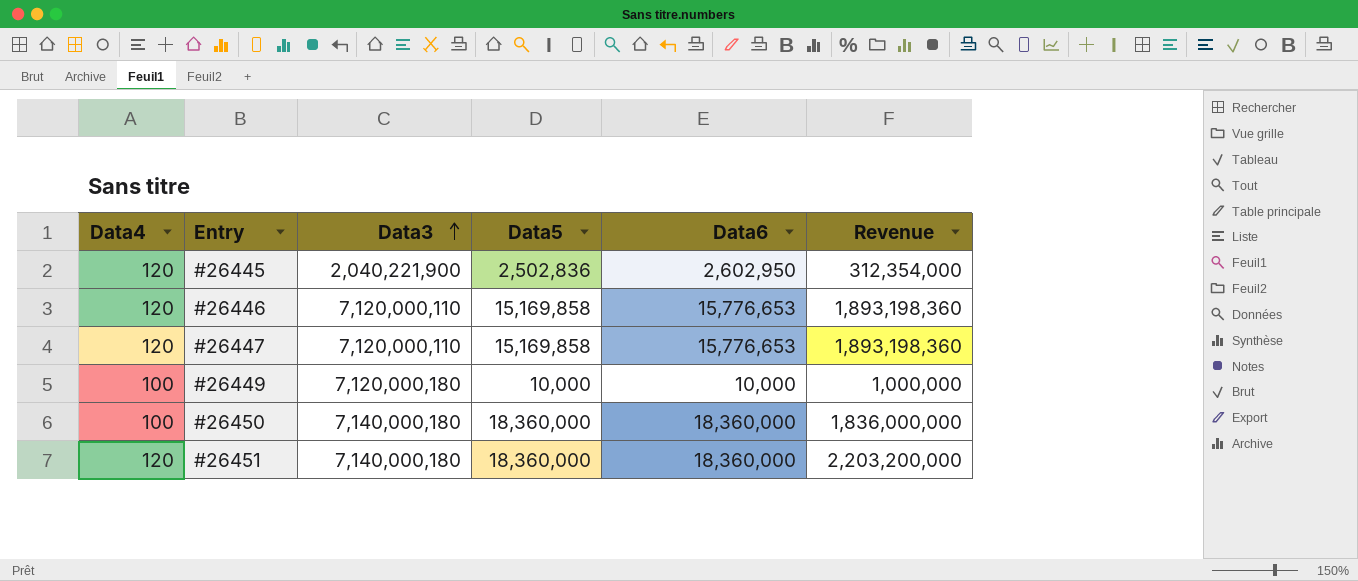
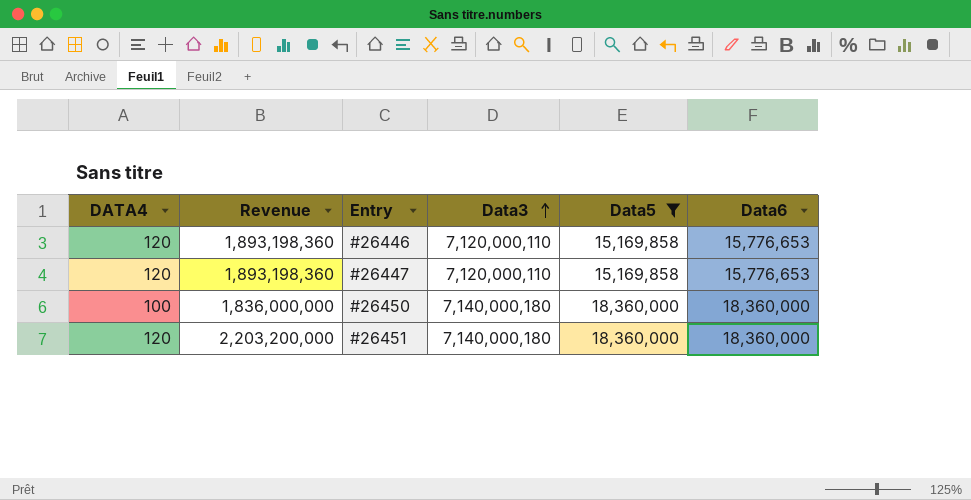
filter: none -> Data5 >= 15,169,858
column name: Data4 -> DATA4
column Revenue | position: 6 -> 2

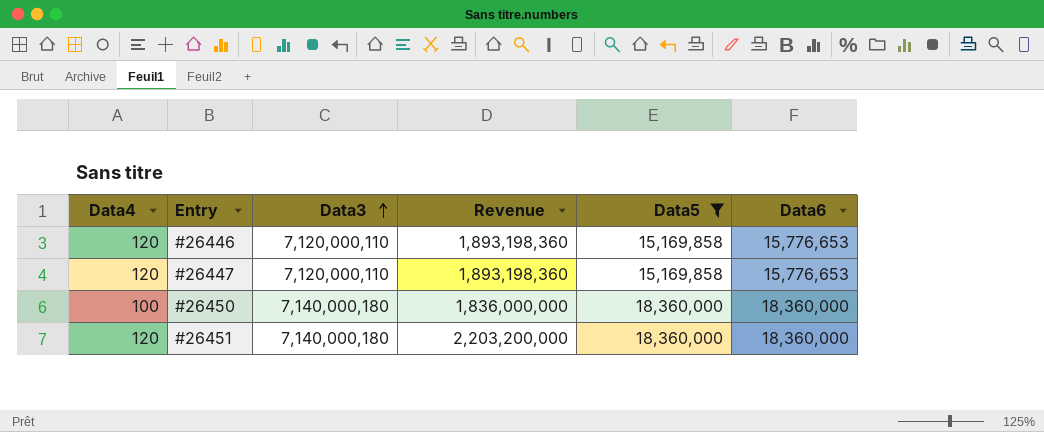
column name: DATA4 -> Data4
column Revenue | position: 2 -> 4

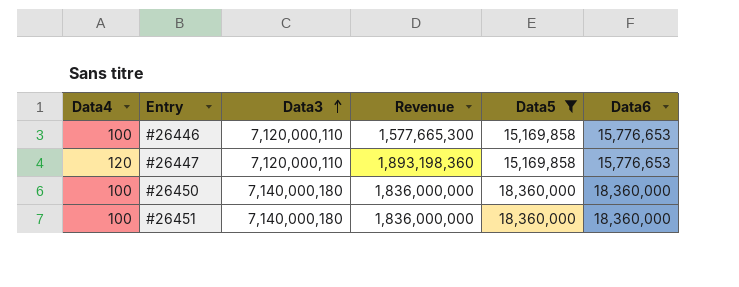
#26446 | Data4: 120 -> 100
#26446 | Revenue: 1,893,198,360 -> 1,577,665,300
#26451 | Data4: 120 -> 100
#26451 | Revenue: 2,203,200,000 -> 1,836,000,000

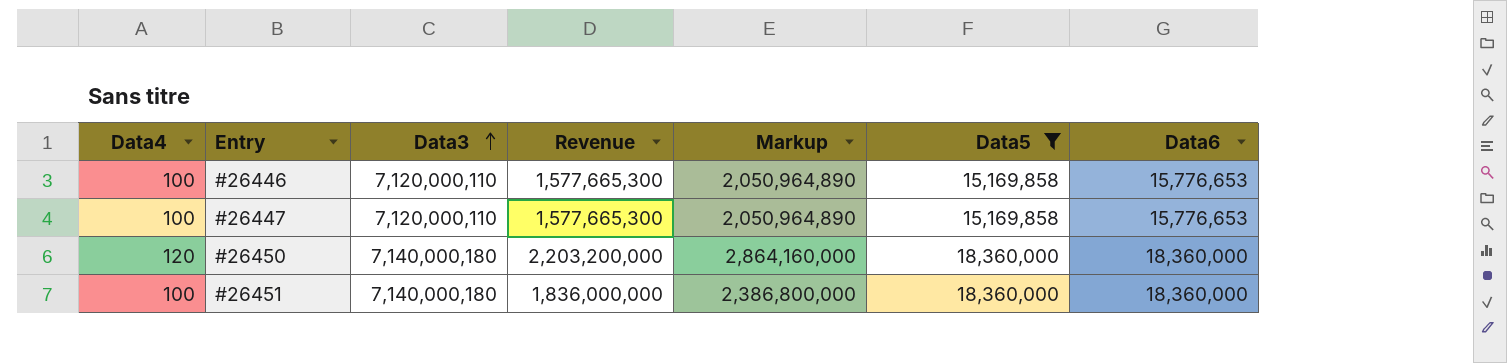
column Markup | formula: none -> [Revenue] * 1.3
#26447 | Data4: 120 -> 100
#26447 | Revenue: 1,893,198,360 -> 1,577,665,300
#26450 | Data4: 100 -> 120
#26450 | Revenue: 1,836,000,000 -> 2,203,200,000

